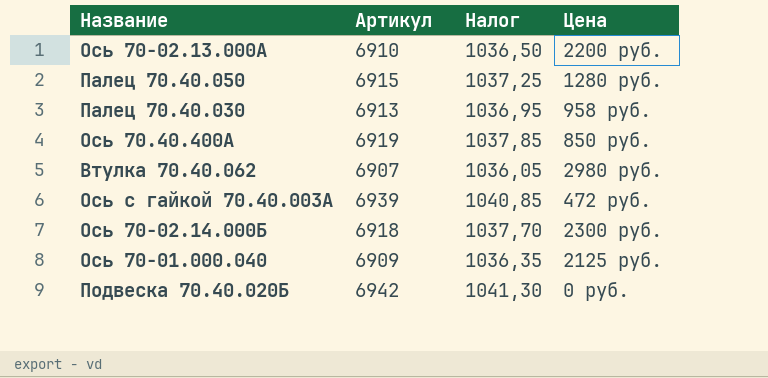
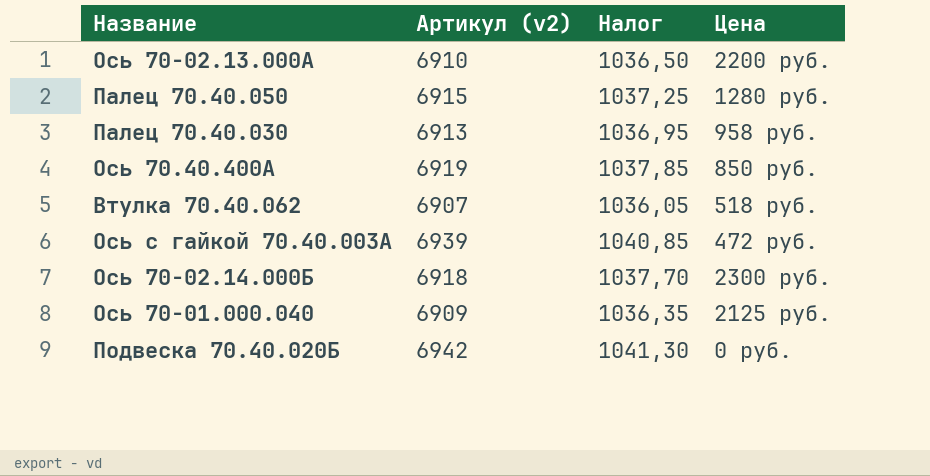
column name: Артикул -> Артикул (v2)
Втулка 70.40.062 | Цена: 2980 руб. -> 518 руб.

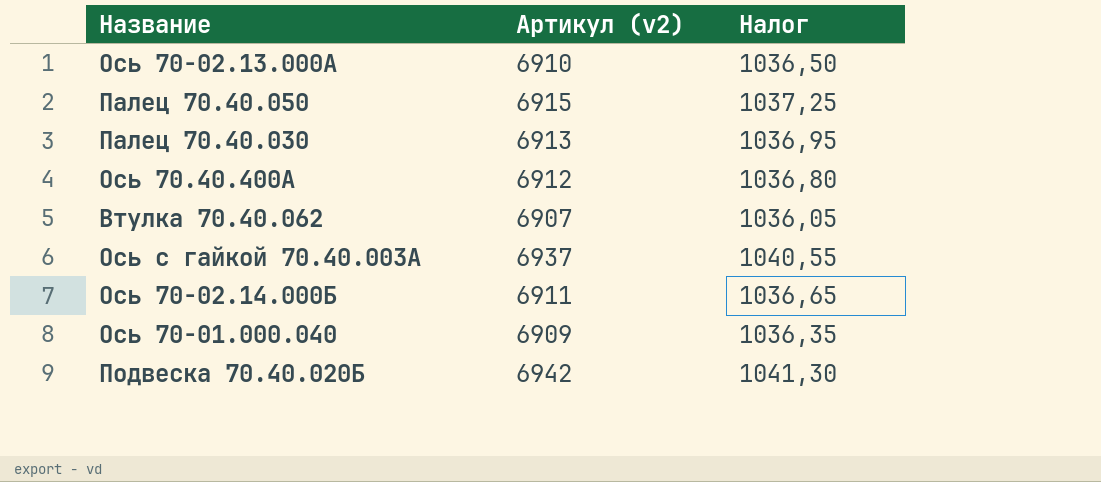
column Цена | position: 4 -> none
Ось 70.40.400А | Артикул (v2): 6919 -> 6912
Ось 70.40.400А | Налог: 1037,85 -> 1036,80
Ось с гайкой 70.40.003А | Артикул (v2): 6939 -> 6937
Ось с гайкой 70.40.003А | Налог: 1040,85 -> 1040,55
Ось 70-02.14.000Б | Артикул (v2): 6918 -> 6911
Ось 70-02.14.000Б | Налог: 1037,70 -> 1036,65

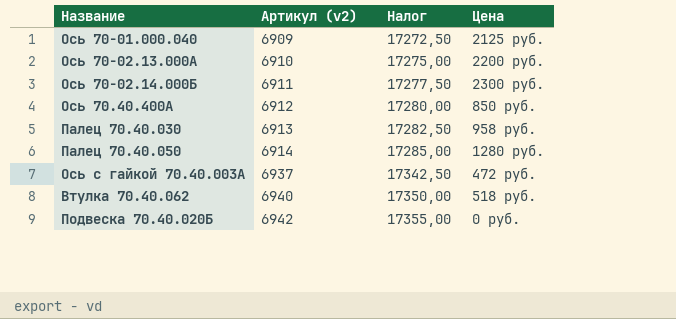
row order: none -> Артикул (v2) ascending
column Налог | formula: [Артикул (v2)] * 0,15 -> [Артикул (v2)] * 2,5
column Цена | position: none -> 4
Палец 70.40.050 | Артикул (v2): 6915 -> 6914
Втулка 70.40.062 | Артикул (v2): 6907 -> 6940

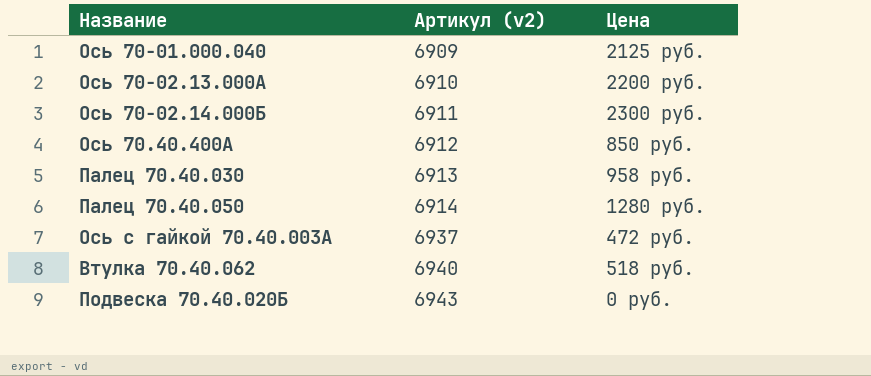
column Налог | formula: [Артикул (v2)] * 2,5 -> none
Подвеска 70.40.020Б | Артикул (v2): 6942 -> 6943

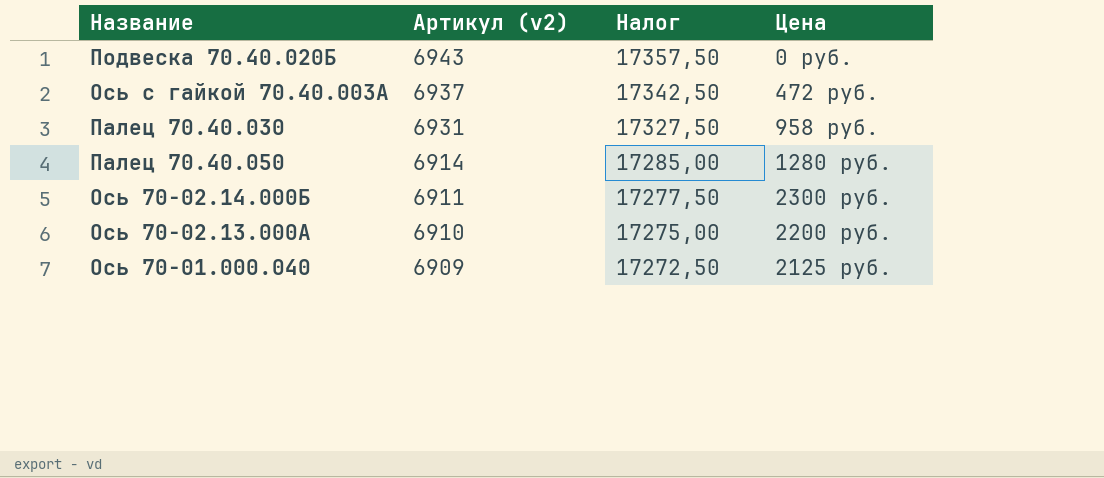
row order: Артикул (v2) ascending -> Артикул (v2) descending
column Налог | formula: none -> [Артикул (v2)] * 2,5
row Ось 70.40.400А: 6912 | 850 руб. -> none
row Втулка 70.40.062: 6940 | 518 руб. -> none
Палец 70.40.030 | Артикул (v2): 6913 -> 6931

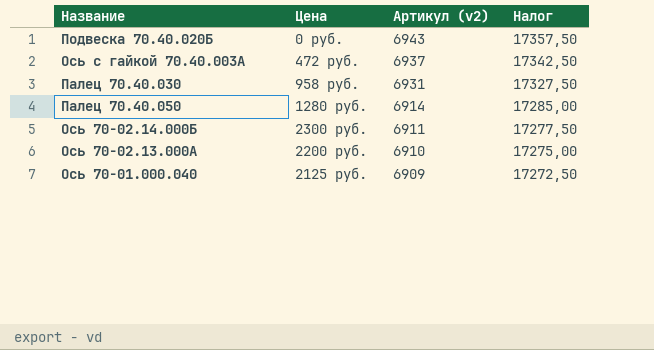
column Цена | position: 4 -> 2

